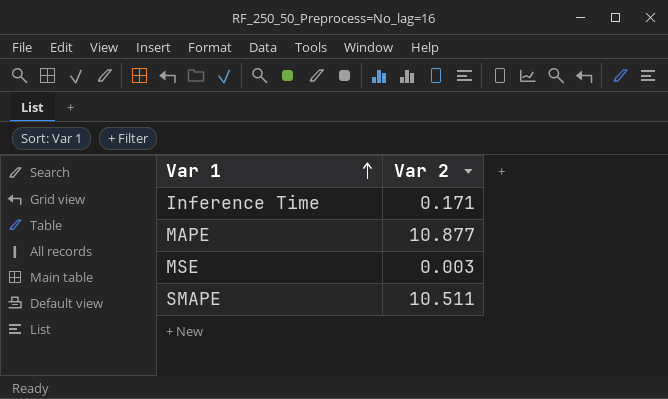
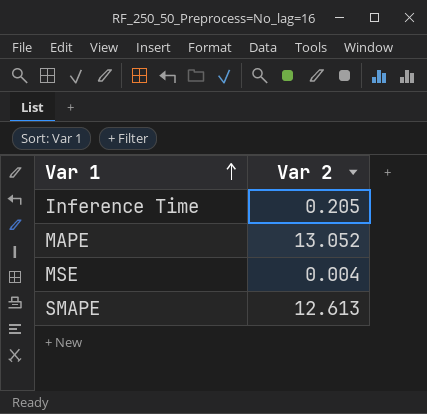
Inference Time | Var 2: 0.171 -> 0.205
MAPE | Var 2: 10.877 -> 13.052
MSE | Var 2: 0.003 -> 0.004
SMAPE | Var 2: 10.511 -> 12.613

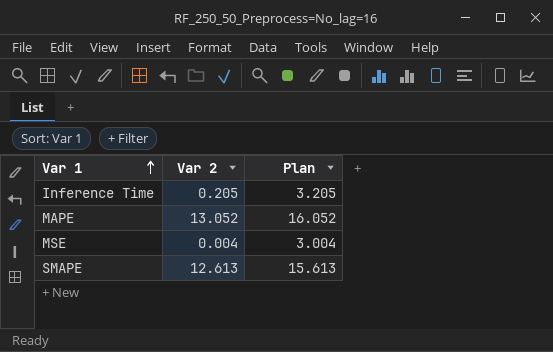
column Plan | formula: none -> [Var 2] + 3

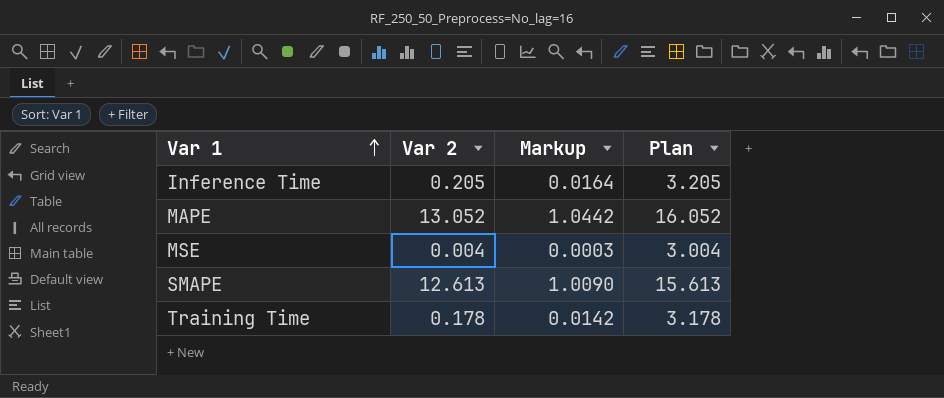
column Markup | formula: none -> [Var 2] * 0.08
row Training Time: none -> 0.178 | 0.0142 | 3.178

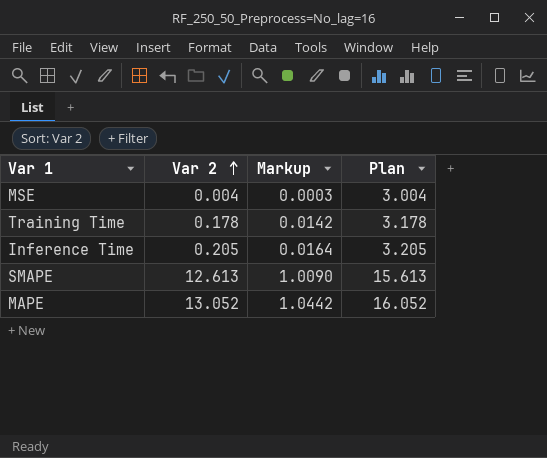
row order: Var 1 ascending -> Var 2 ascending

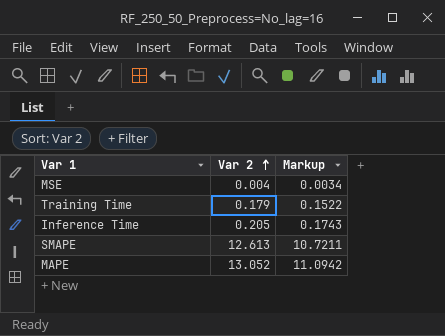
column Plan | formula: [Var 2] + 3 -> none
column Markup | formula: [Var 2] * 0.08 -> [Var 2] * 0.85
Training Time | Var 2: 0.178 -> 0.179

